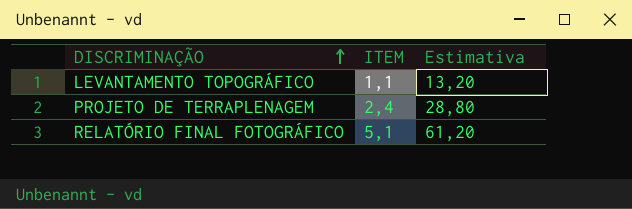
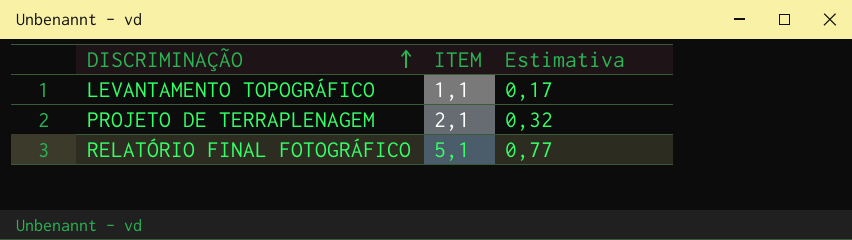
column Estimativa | formula: [ITEM] * 12 -> [ITEM] * 0,15
PROJETO DE TERRAPLENAGEM | ITEM: 2,4 -> 2,1

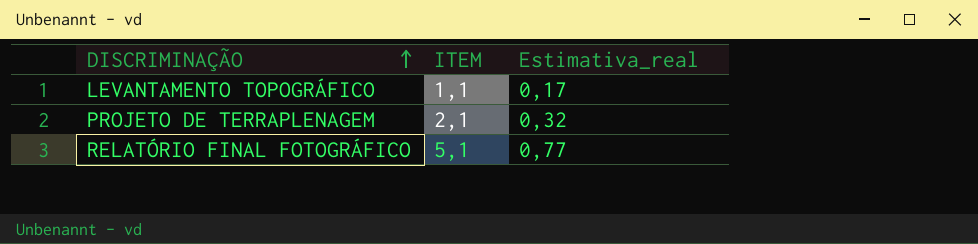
column name: Estimativa -> Estimativa_real

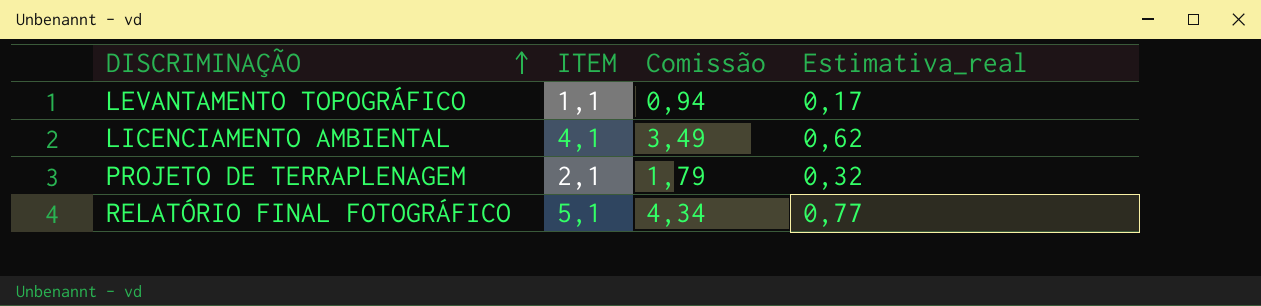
column Comissão | formula: none -> [ITEM] * 0,85
row LICENCIAMENTO AMBIENTAL: none -> 4,1 | 3,49 | 0,62

